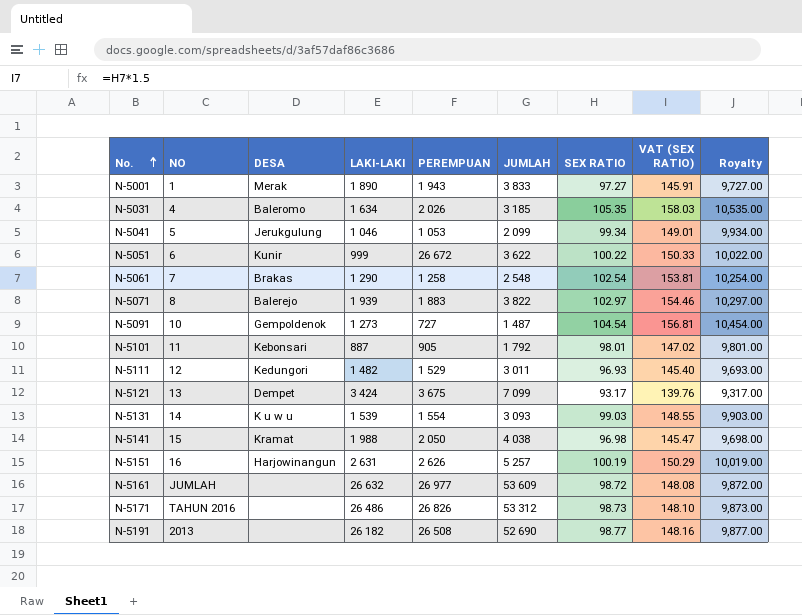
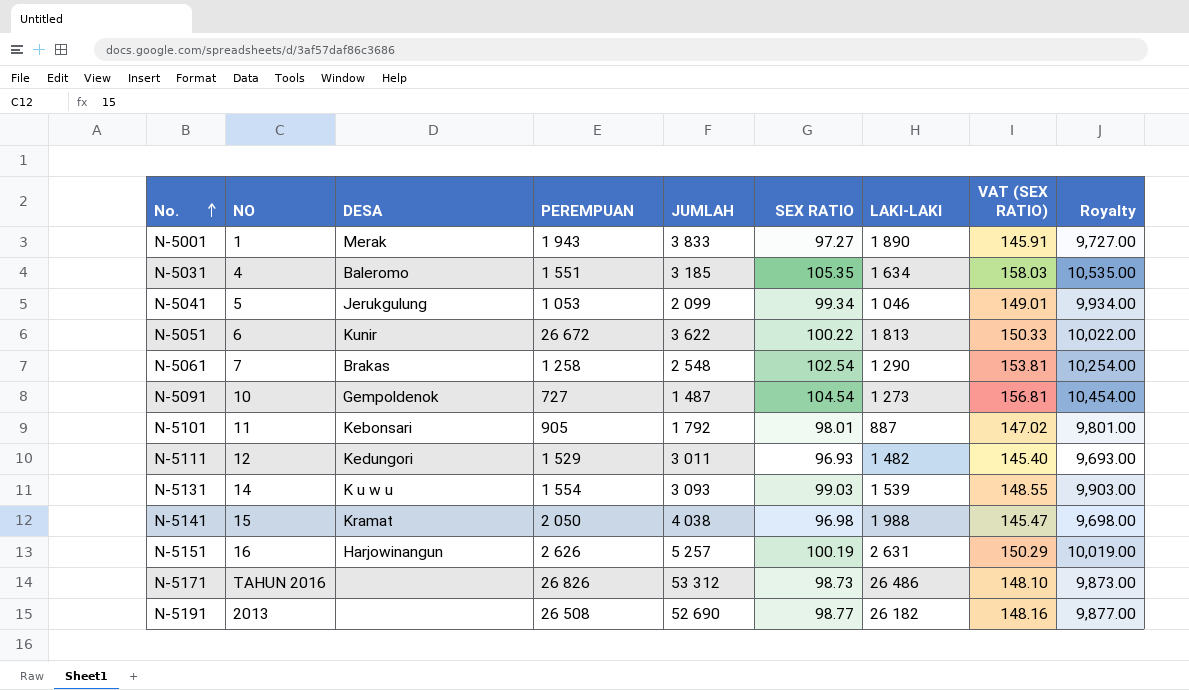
column LAKI-LAKI | position: 4 -> 7
row N-5071: 8 | Balerejo | 1 939 | 1 883 | 3 822 | 102.97 | 154.46 | 10,297.00 -> none
row N-5121: 13 | Dempet | 3 424 | 3 675 | 7 099 | 93.17 | 139.76 | 9,317.00 -> none
row N-5161: JUMLAH | none | 26 632 | 26 977 | 53 609 | 98.72 | 148.08 | 9,872.00 -> none
N-5031 | PEREMPUAN: 2 026 -> 1 551
N-5051 | LAKI-LAKI: 999 -> 1 813

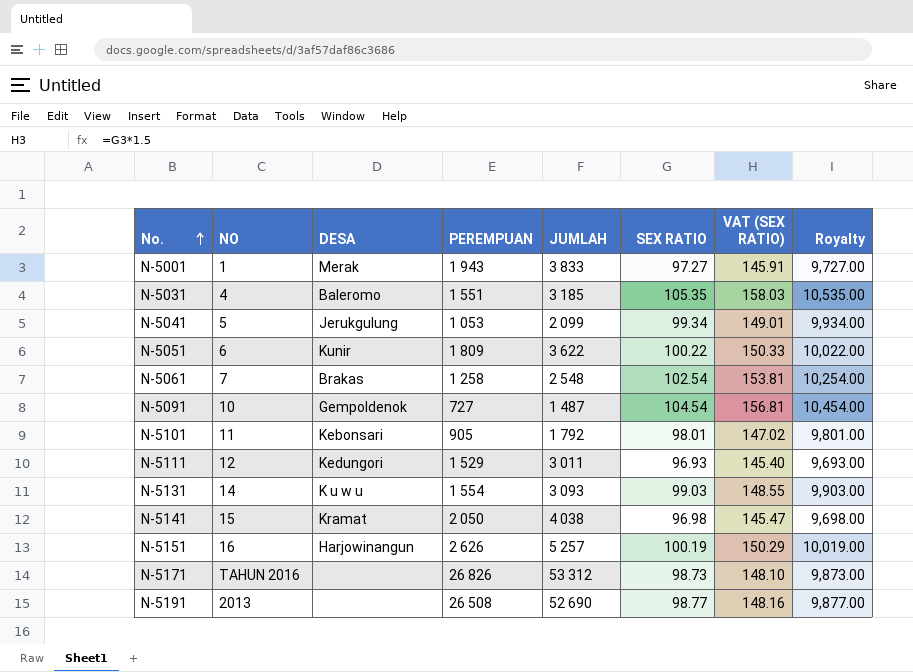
column LAKI-LAKI | position: 7 -> none
N-5051 | PEREMPUAN: 26 672 -> 1 809

